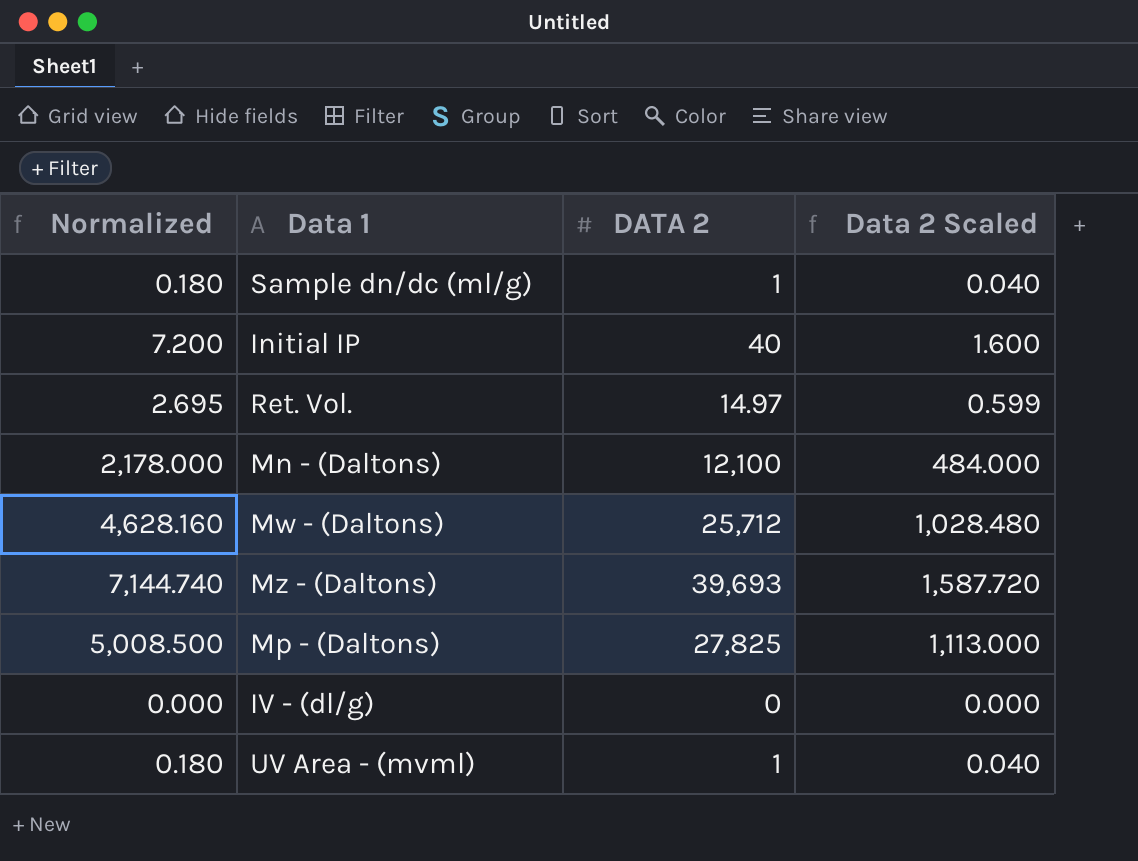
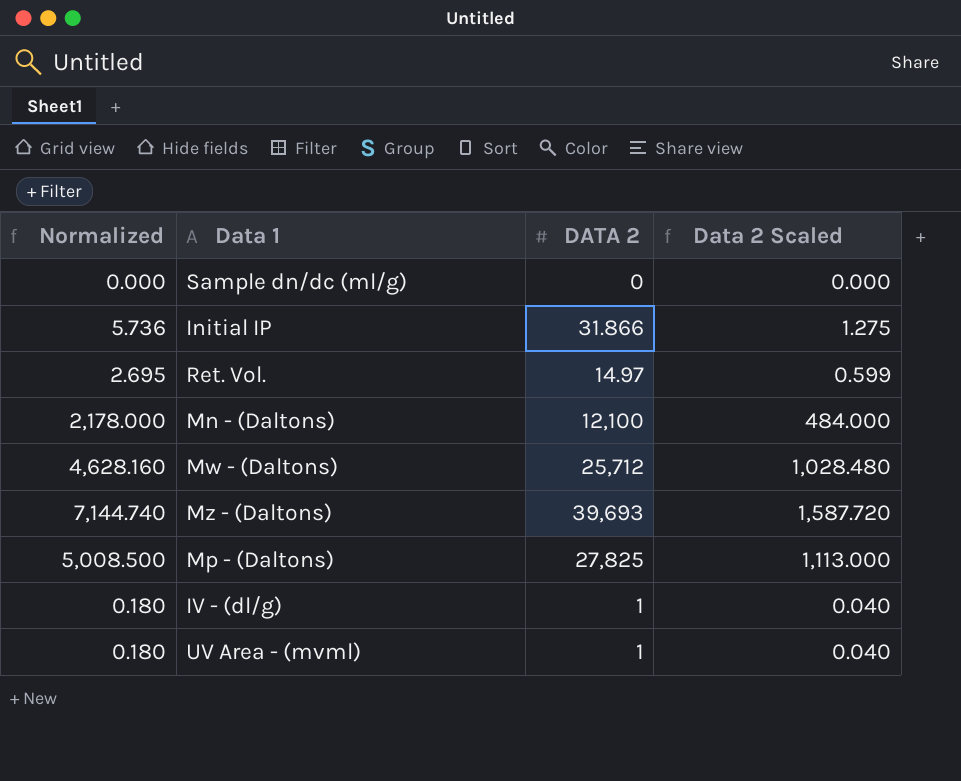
Sample dn/dc (ml/g) | Normalized: 0.180 -> 0.000
Sample dn/dc (ml/g) | DATA 2: 1 -> 0
Sample dn/dc (ml/g) | Data 2 Scaled: 0.040 -> 0.000
Initial IP | Normalized: 7.200 -> 5.736
Initial IP | DATA 2: 40 -> 31.866
Initial IP | Data 2 Scaled: 1.600 -> 1.275
IV - (dl/g) | Normalized: 0.000 -> 0.180
IV - (dl/g) | DATA 2: 0 -> 1
IV - (dl/g) | Data 2 Scaled: 0.000 -> 0.040

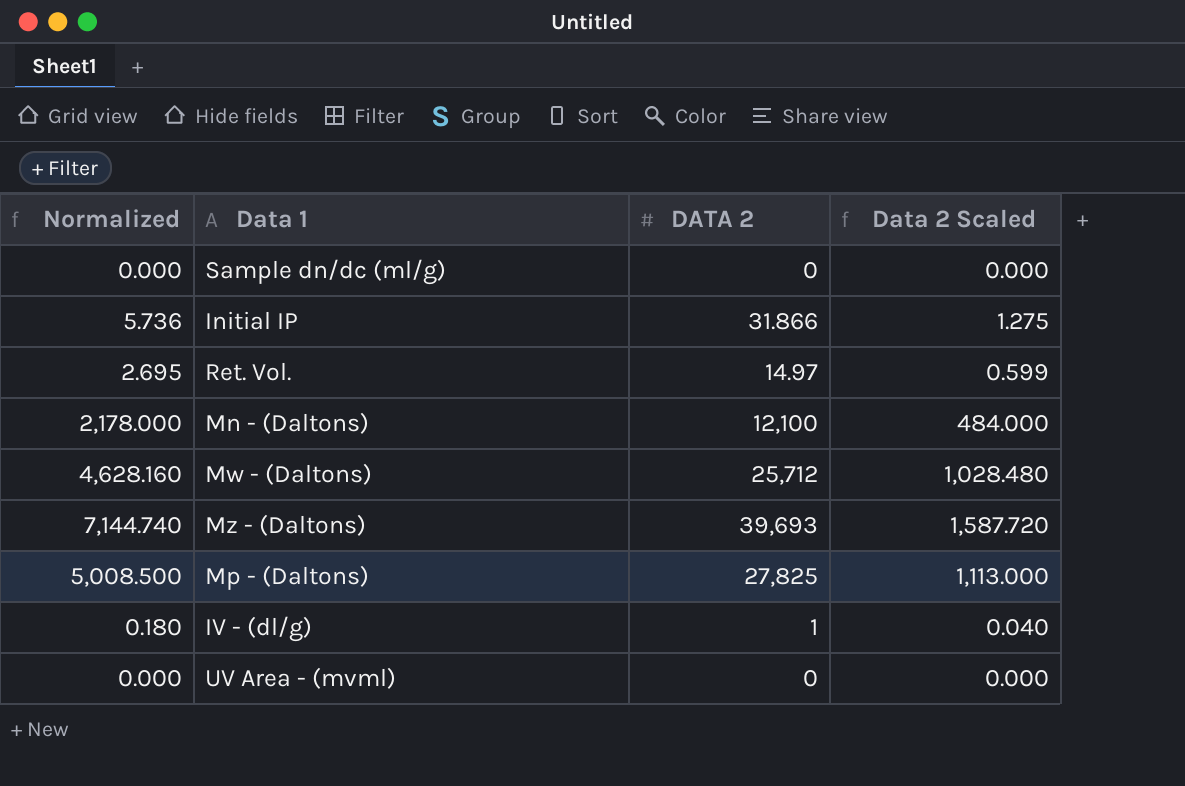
UV Area - (mvml) | Normalized: 0.180 -> 0.000
UV Area - (mvml) | DATA 2: 1 -> 0
UV Area - (mvml) | Data 2 Scaled: 0.040 -> 0.000

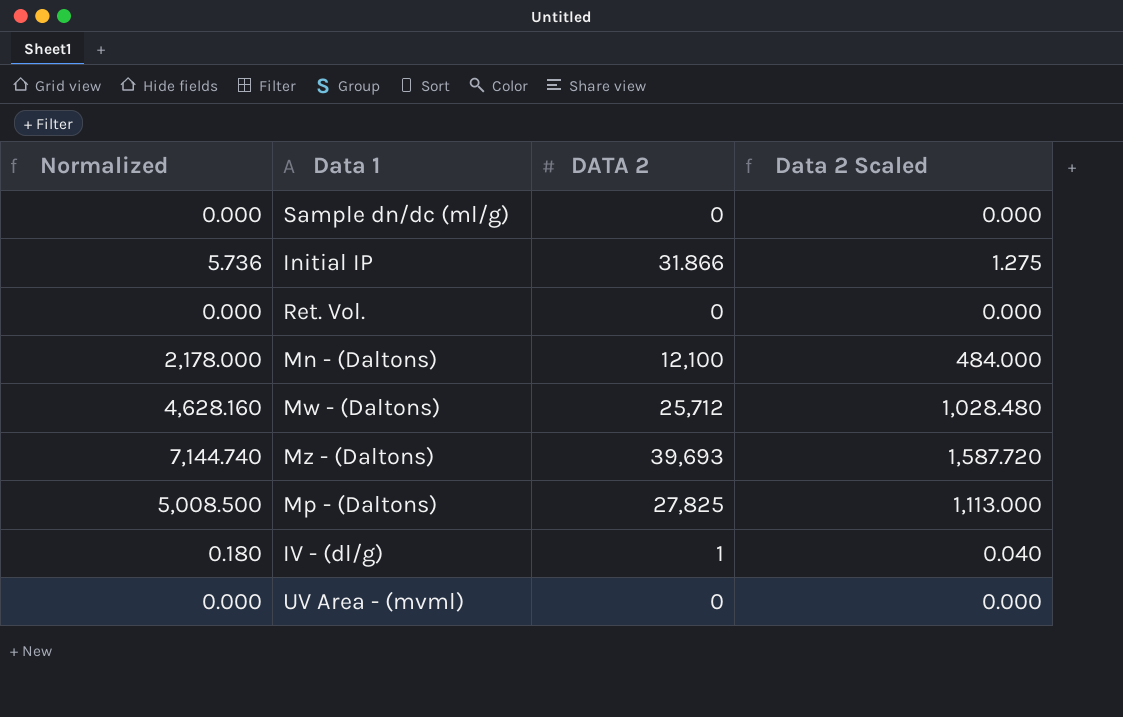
Ret. Vol. | Normalized: 2.695 -> 0.000
Ret. Vol. | DATA 2: 14.97 -> 0
Ret. Vol. | Data 2 Scaled: 0.599 -> 0.000

